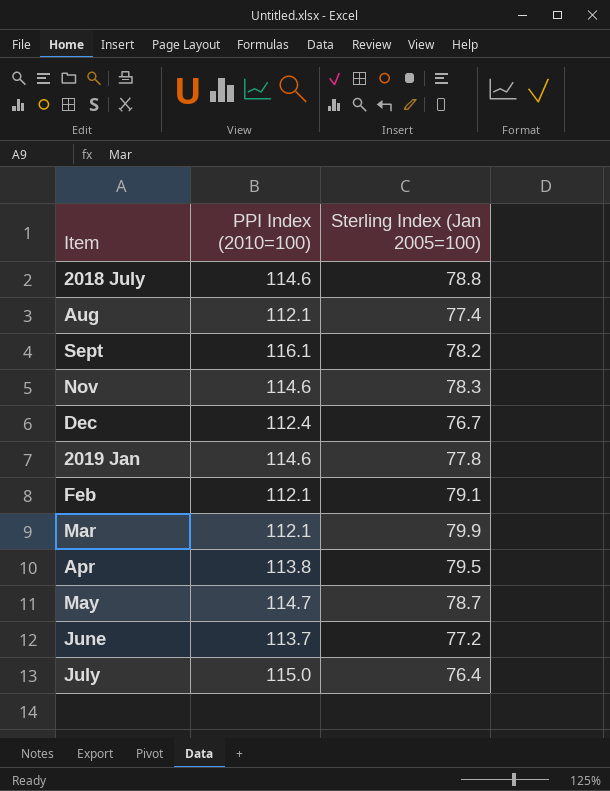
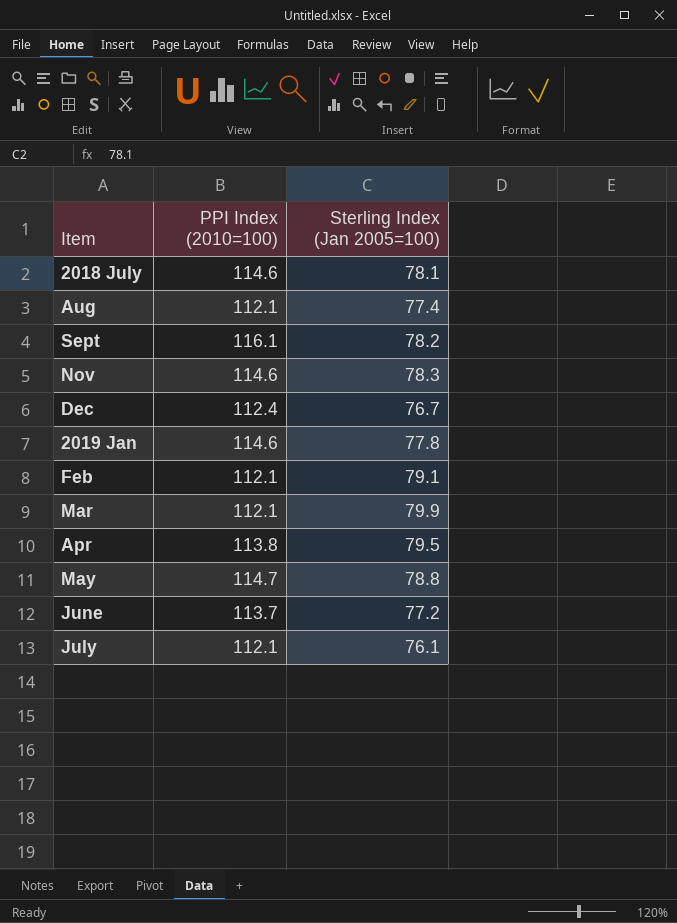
2018 July | Sterling Index (Jan 2005=100): 78.8 -> 78.1
May | Sterling Index (Jan 2005=100): 78.7 -> 78.8
July | PPI Index (2010=100): 115.0 -> 112.1
July | Sterling Index (Jan 2005=100): 76.4 -> 76.1

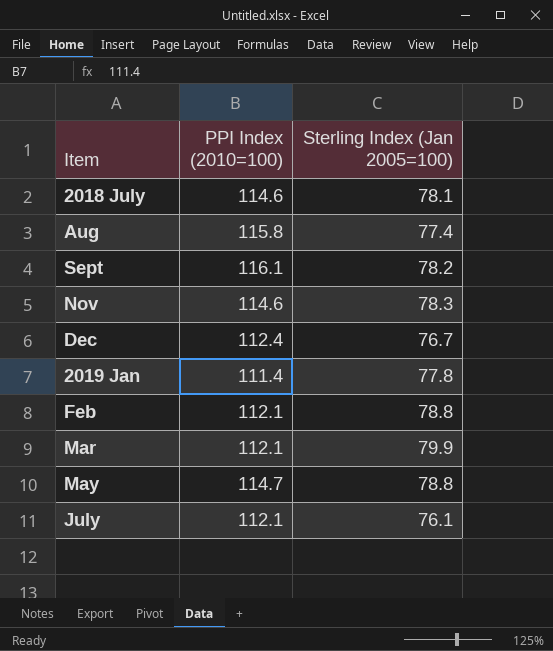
row Apr: 113.8 | 79.5 -> none
row June: 113.7 | 77.2 -> none
Aug | PPI Index (2010=100): 112.1 -> 115.8
2019 Jan | PPI Index (2010=100): 114.6 -> 111.4
Feb | Sterling Index (Jan 2005=100): 79.1 -> 78.8

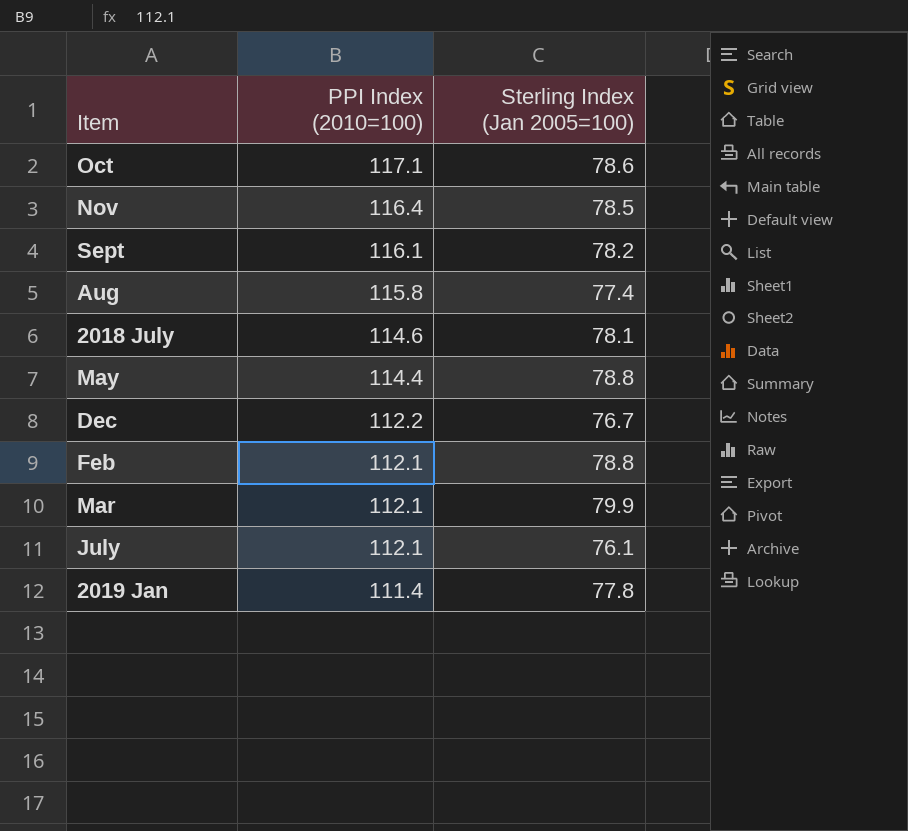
row order: none -> PPI Index (2010=100) descending
row Oct: none -> 117.1 | 78.6
Nov | PPI Index (2010=100): 114.6 -> 116.4
Nov | Sterling Index (Jan 2005=100): 78.3 -> 78.5
May | PPI Index (2010=100): 114.7 -> 114.4
Dec | PPI Index (2010=100): 112.4 -> 112.2

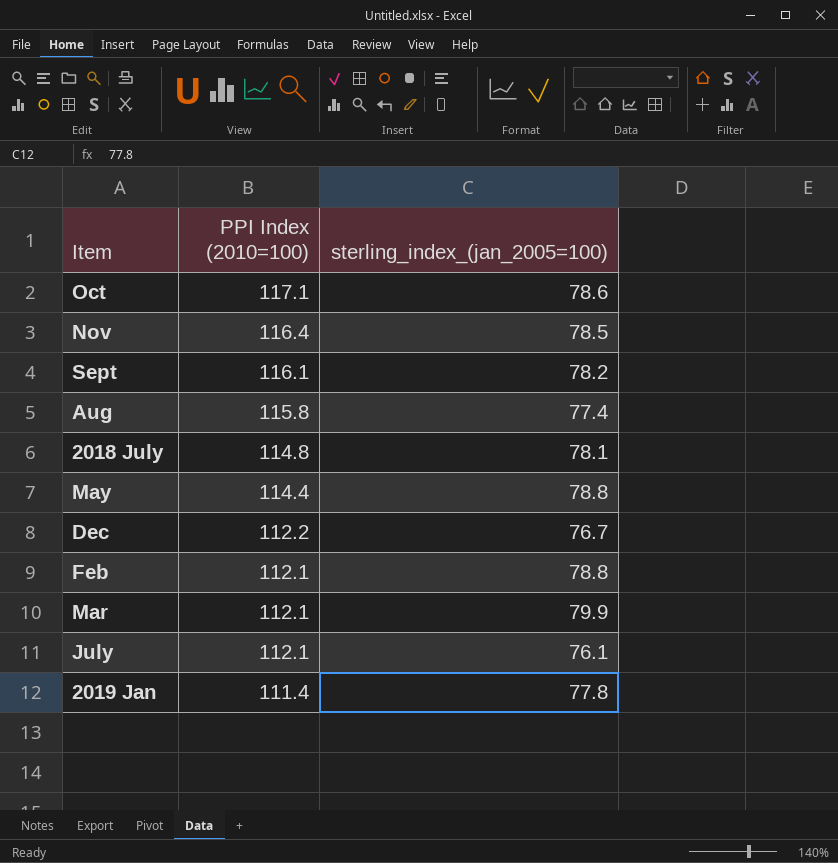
column name: Sterling Index (Jan 2005=100) -> sterling_index_(jan_2005=100)
2018 July | PPI Index (2010=100): 114.6 -> 114.8

